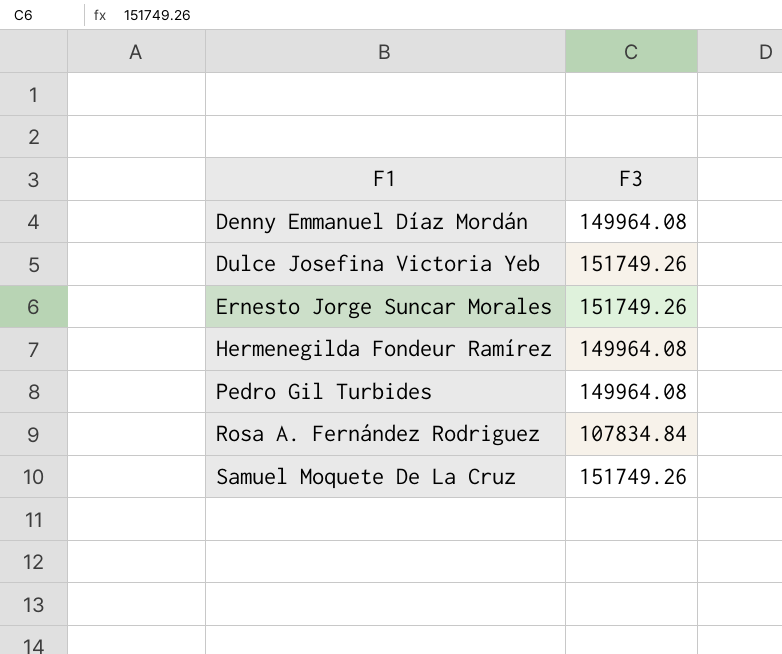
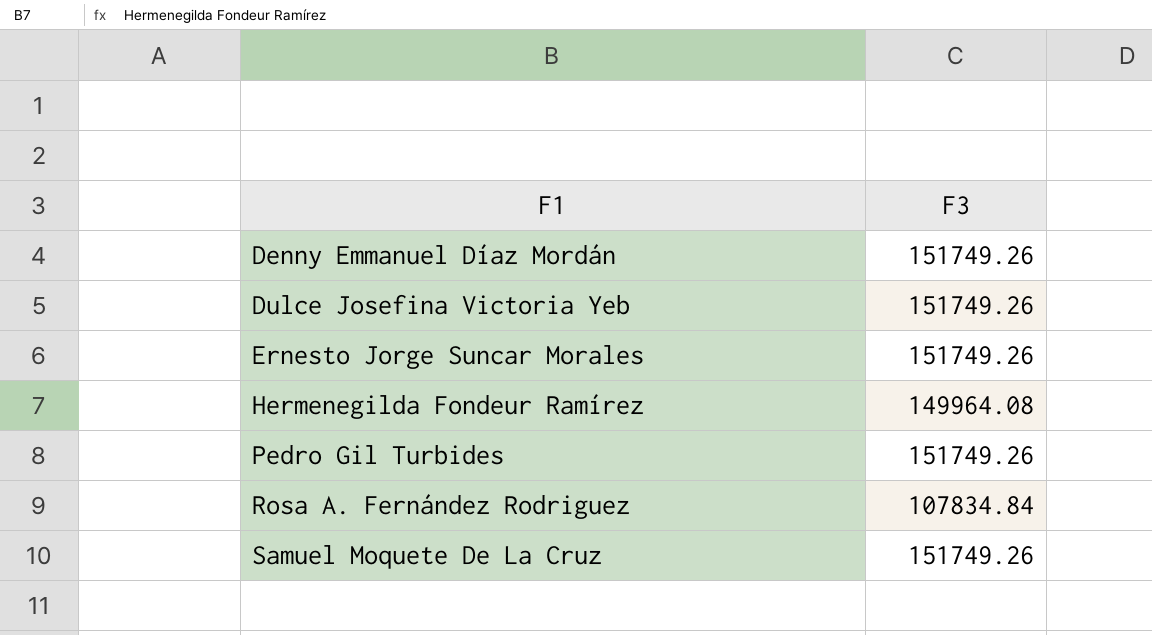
Denny Emmanuel Díaz Mordán | F3: 149964.08 -> 151749.26
Pedro Gil Turbides | F3: 149964.08 -> 151749.26

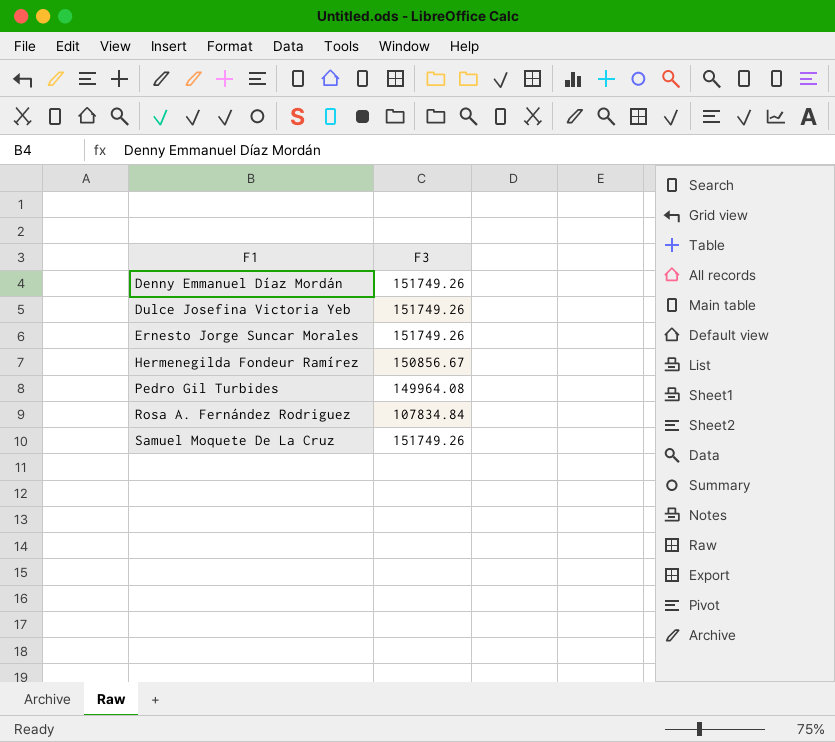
Hermenegilda Fondeur Ramírez | F3: 149964.08 -> 150856.67
Pedro Gil Turbides | F3: 151749.26 -> 149964.08

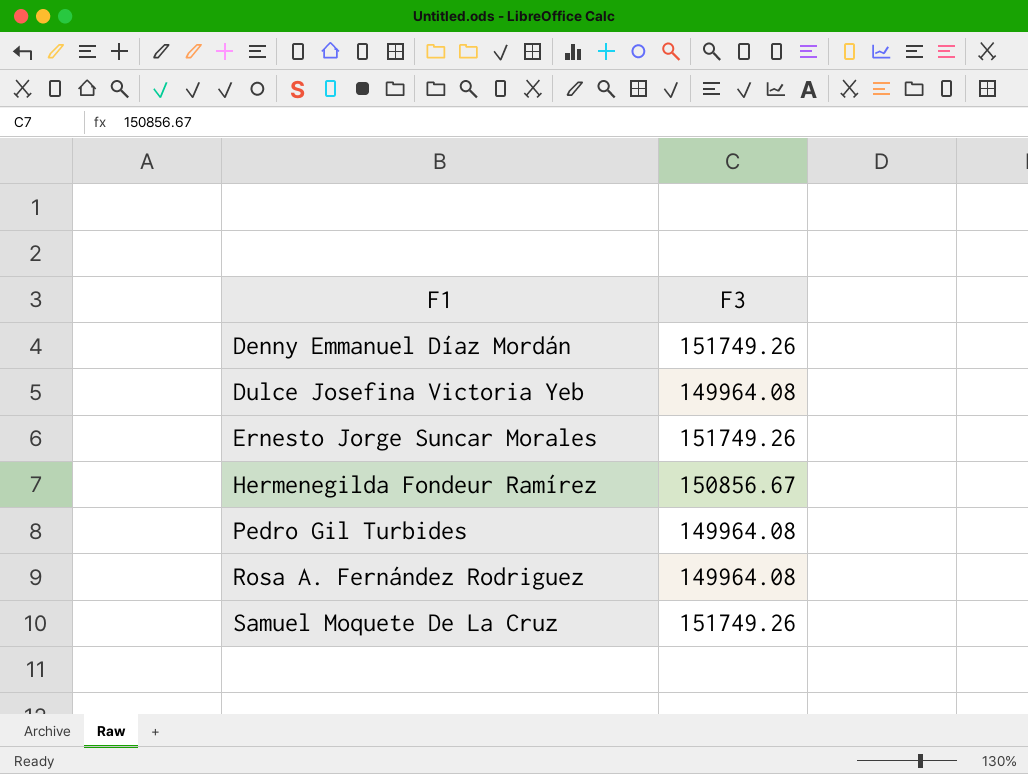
Dulce Josefina Victoria Yeb | F3: 151749.26 -> 149964.08
Rosa A. Fernández Rodriguez | F3: 107834.84 -> 149964.08

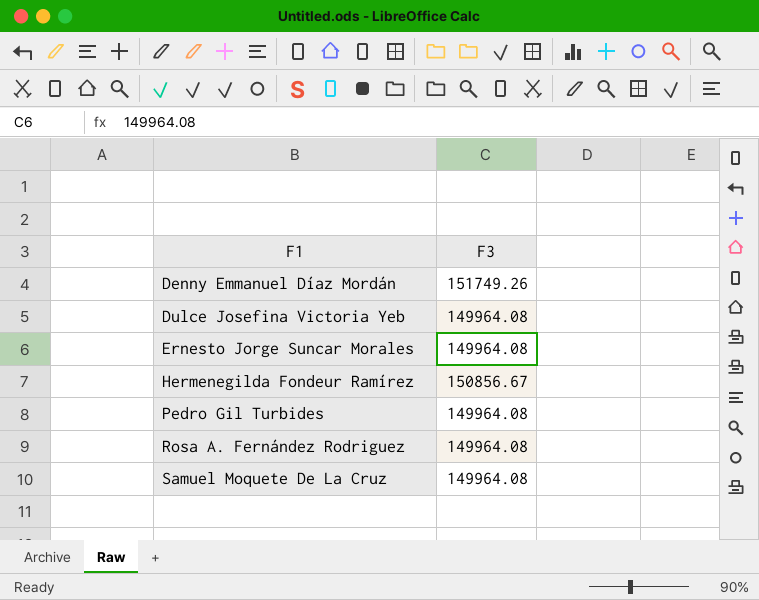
Ernesto Jorge Suncar Morales | F3: 151749.26 -> 149964.08
Samuel Moquete De La Cruz | F3: 151749.26 -> 149964.08

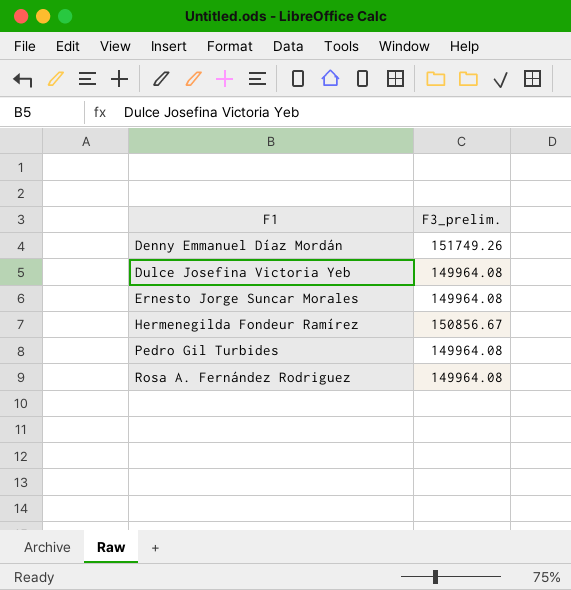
column name: F3 -> F3_prelim.
row Samuel Moquete De La Cruz: 149964.08 -> none

